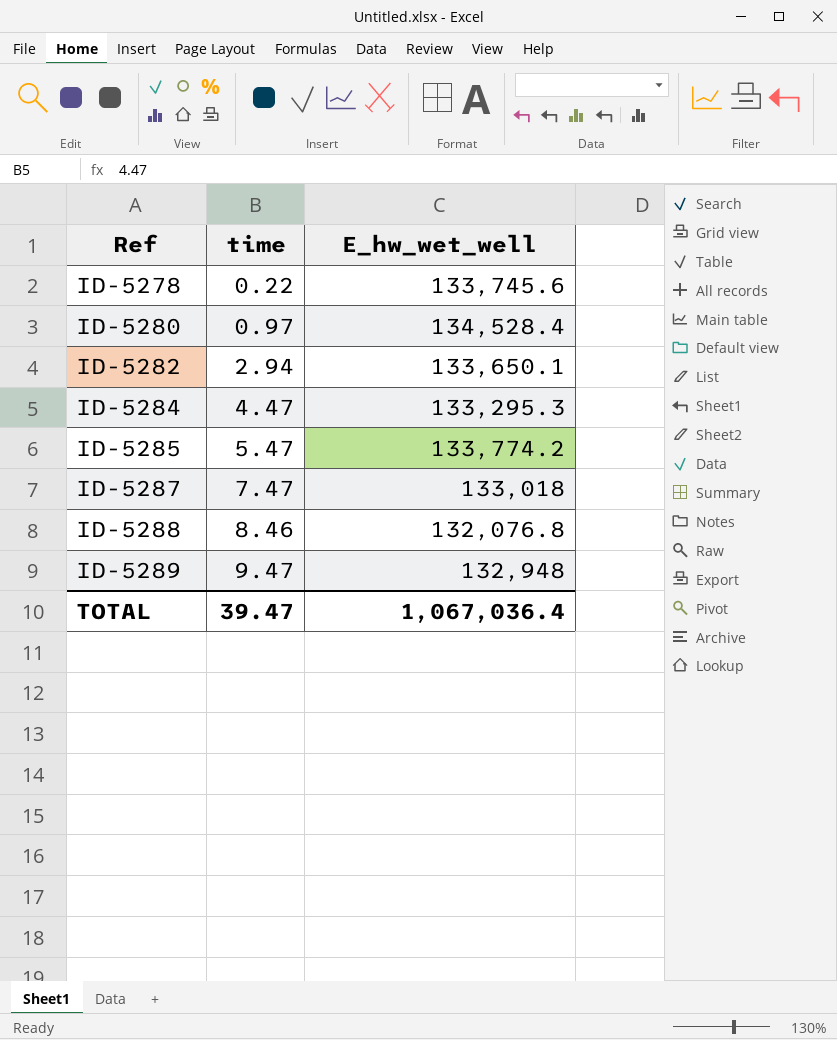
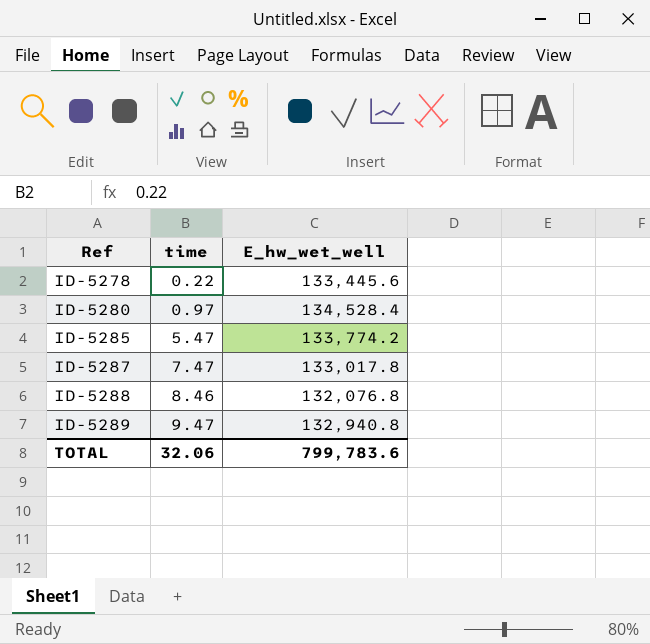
row ID-5282: 2.94 | 133,650.1 -> none
row ID-5284: 4.47 | 133,295.3 -> none
ID-5278 | E_hw_wet_well: 133,745.6 -> 133,445.6
ID-5287 | E_hw_wet_well: 133,018 -> 133,017.8
ID-5289 | E_hw_wet_well: 132,948 -> 132,940.8
TOTAL | time: 39.47 -> 32.06
TOTAL | E_hw_wet_well: 1,067,036.4 -> 799,783.6

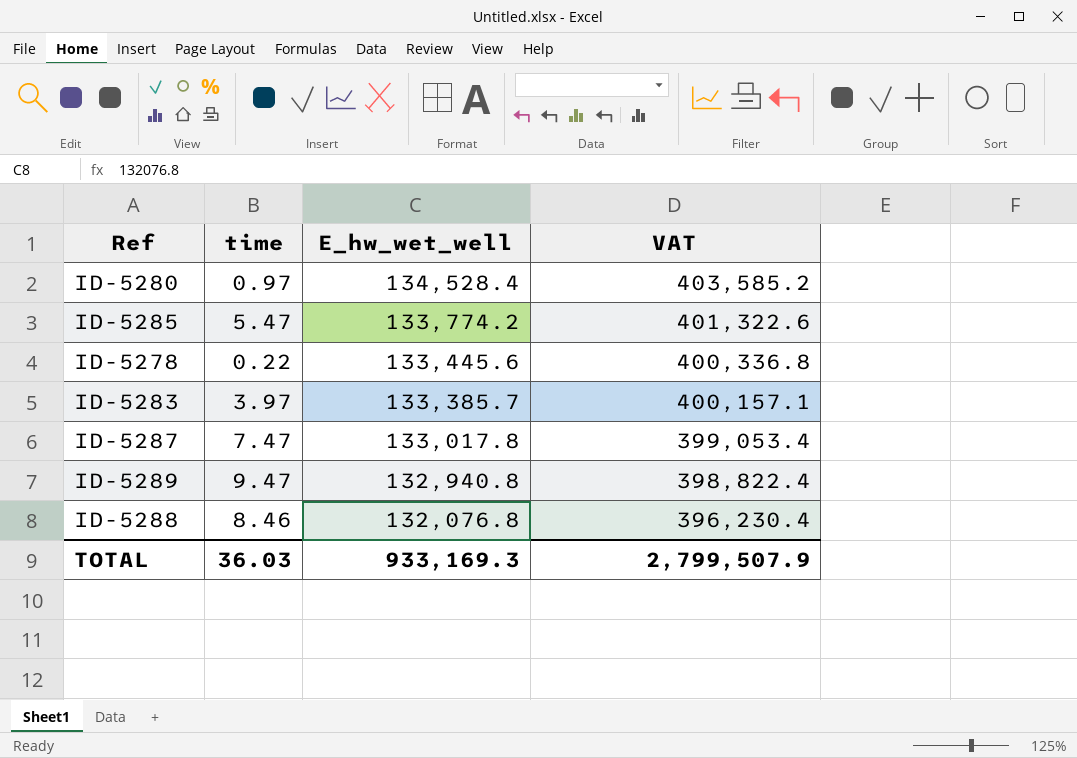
row order: Ref ascending -> E_hw_wet_well descending
column VAT | formula: none -> [E_hw_wet_well] * 3
row ID-5283: none -> 3.97 | 133,385.7 | 400,157.1
TOTAL | time: 32.06 -> 36.03
TOTAL | E_hw_wet_well: 799,783.6 -> 933,169.3

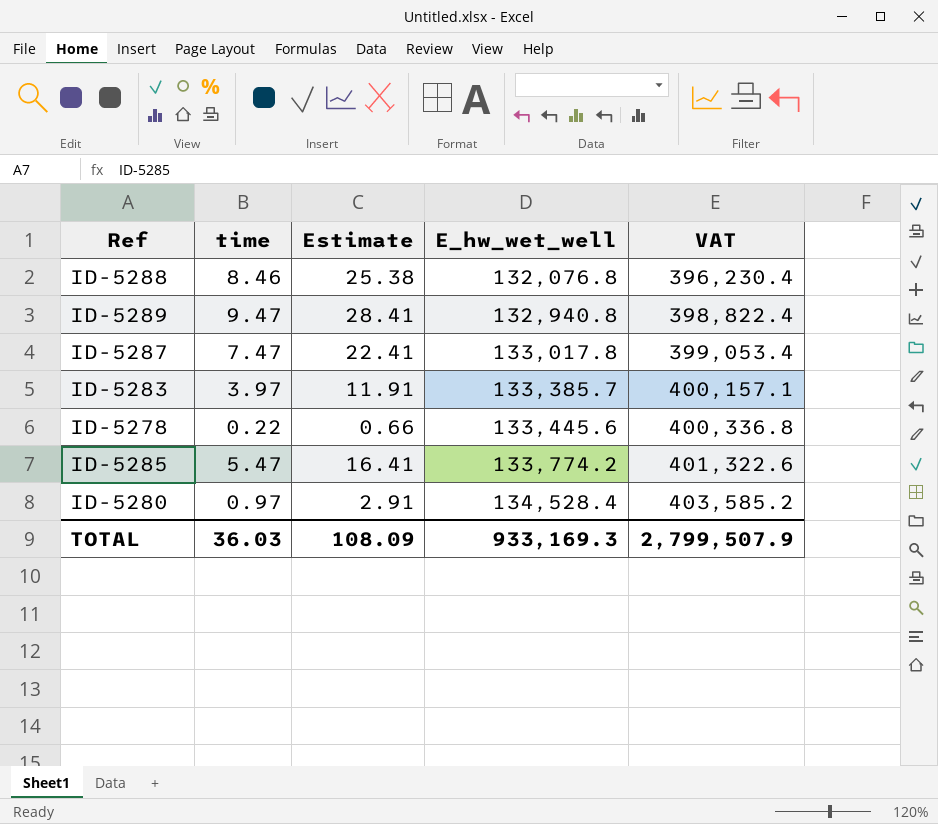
row order: E_hw_wet_well descending -> E_hw_wet_well ascending
column Estimate | formula: none -> [time] * 3

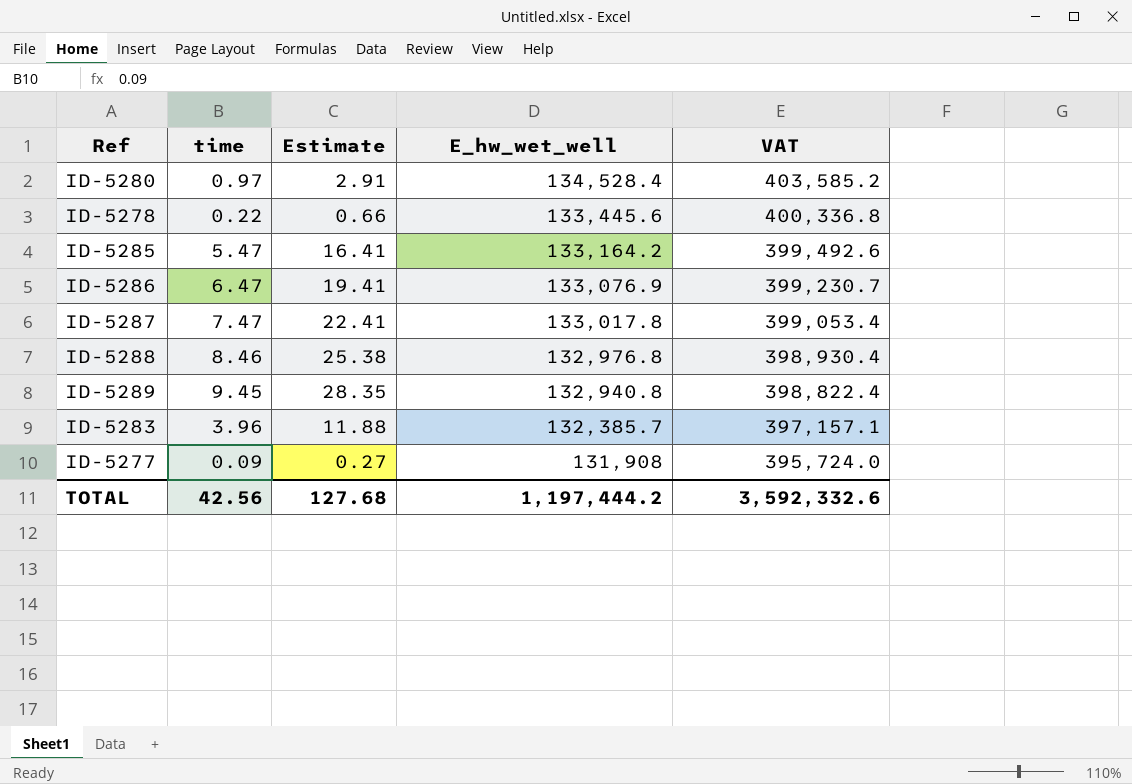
row order: E_hw_wet_well ascending -> E_hw_wet_well descending
ID-5285 | E_hw_wet_well: 133,774.2 -> 133,164.2
ID-5285 | VAT: 401,322.6 -> 399,492.6
row ID-5286: none -> 6.47 | 19.41 | 133,076.9 | 399,230.7
ID-5288 | E_hw_wet_well: 132,076.8 -> 132,976.8
ID-5288 | VAT: 396,230.4 -> 398,930.4
ID-5289 | time: 9.47 -> 9.45
ID-5289 | Estimate: 28.41 -> 28.35
ID-5283 | time: 3.97 -> 3.96
ID-5283 | Estimate: 11.91 -> 11.88
ID-5283 | E_hw_wet_well: 133,385.7 -> 132,385.7
ID-5283 | VAT: 400,157.1 -> 397,157.1
row ID-5277: none -> 0.09 | 0.27 | 131,908 | 395,724.0
TOTAL | time: 36.03 -> 42.56
TOTAL | Estimate: 108.09 -> 127.68
TOTAL | E_hw_wet_well: 933,169.3 -> 1,197,444.2
TOTAL | VAT: 2,799,507.9 -> 3,592,332.6

